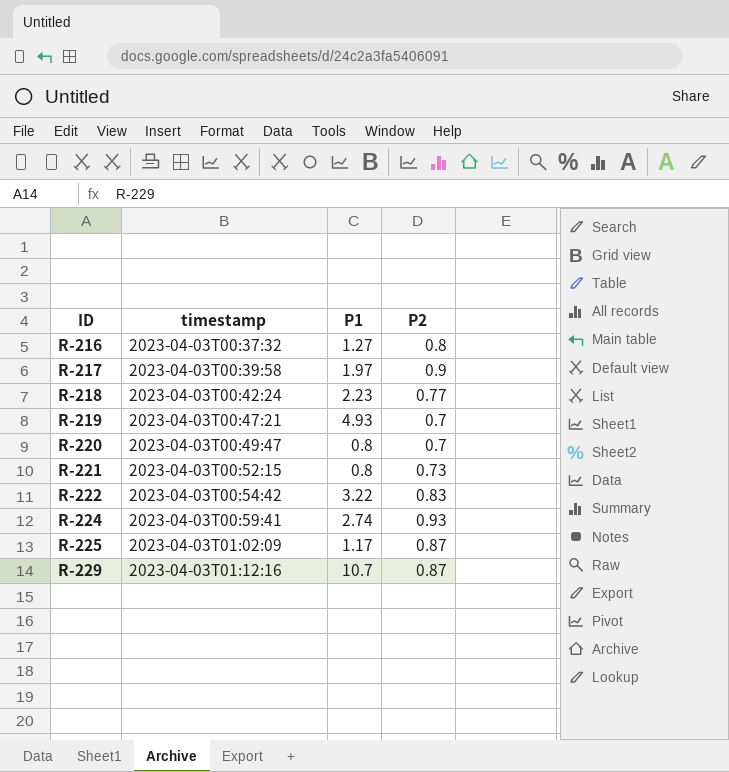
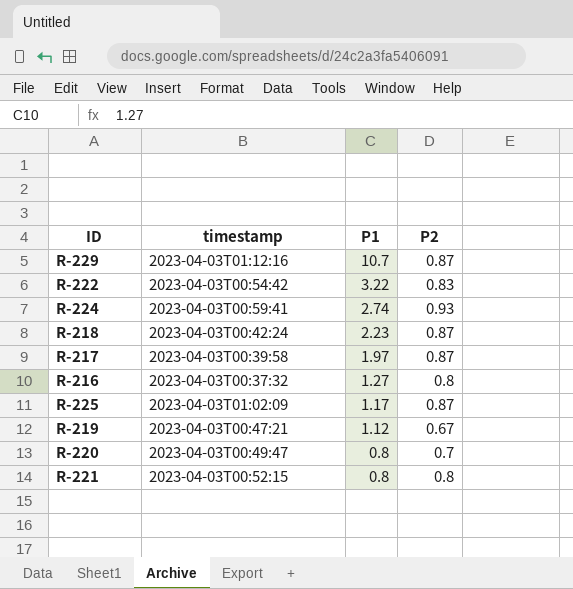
row order: ID ascending -> P1 descending
R-218 | P2: 0.77 -> 0.87
R-217 | P2: 0.9 -> 0.87
R-219 | P1: 4.93 -> 1.12
R-219 | P2: 0.7 -> 0.67
R-221 | P2: 0.73 -> 0.8

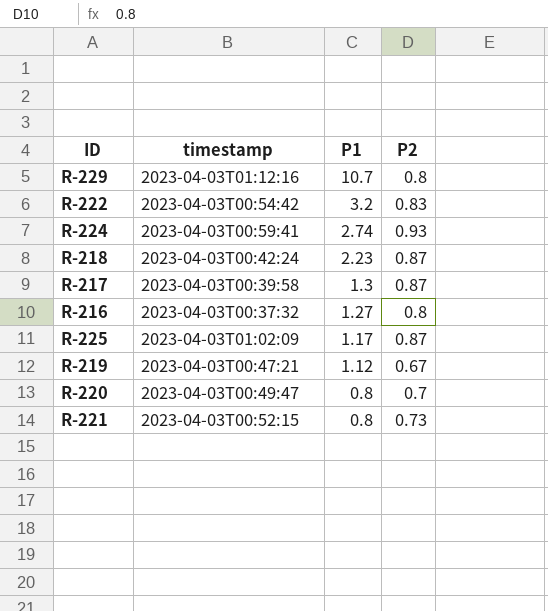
R-229 | P2: 0.87 -> 0.8
R-222 | P1: 3.22 -> 3.2
R-217 | P1: 1.97 -> 1.3
R-221 | P2: 0.8 -> 0.73

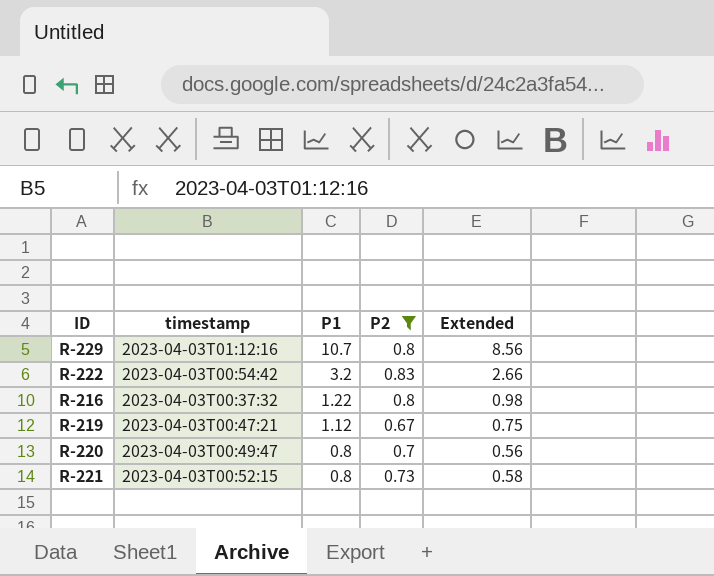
filter: none -> P2 <= 0.83
column Extended | formula: none -> [P1] * [P2]
R-216 | P1: 1.27 -> 1.22

